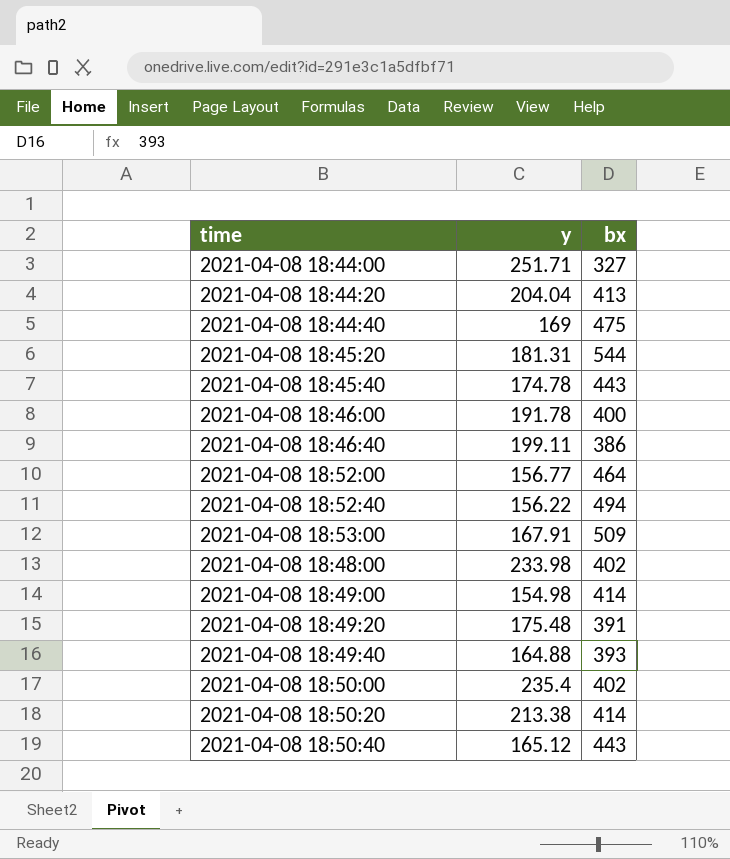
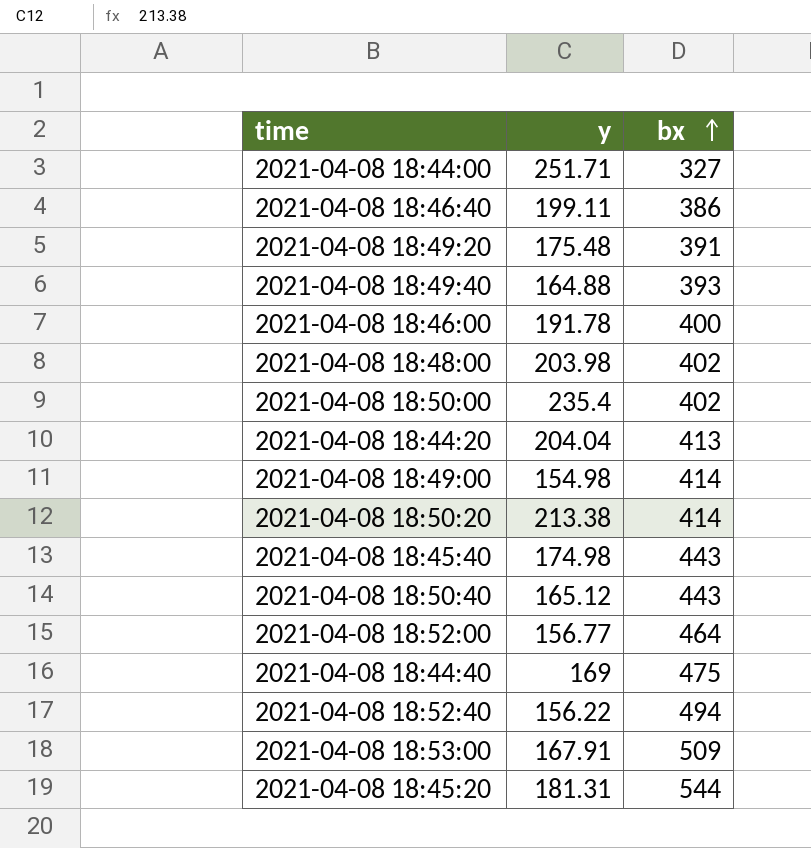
row order: none -> bx ascending
2021-04-08 18:48:00 | y: 233.98 -> 203.98
2021-04-08 18:45:40 | y: 174.78 -> 174.98

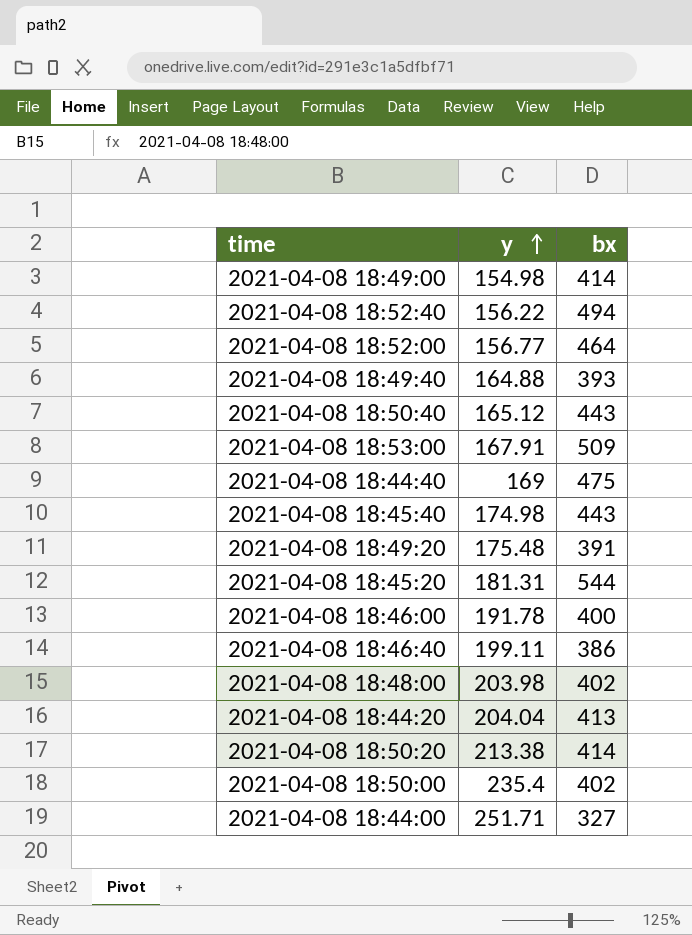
row order: bx ascending -> y ascending

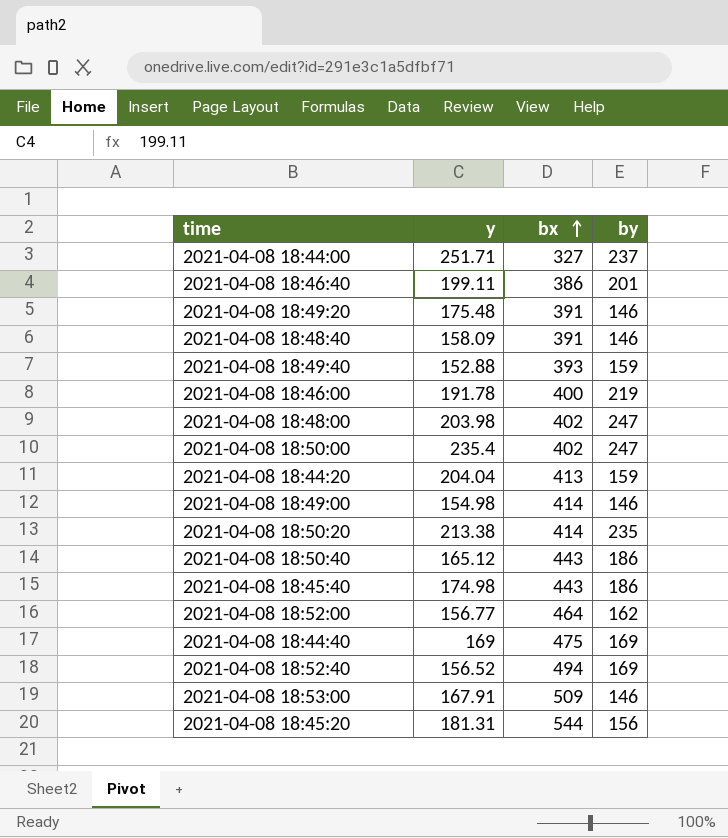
row order: y ascending -> bx ascending
column by | position: none -> 4
row 2021-04-08 18:48:40: none -> 158.09 | 391 | 146
2021-04-08 18:49:40 | y: 164.88 -> 152.88
2021-04-08 18:52:40 | y: 156.22 -> 156.52

